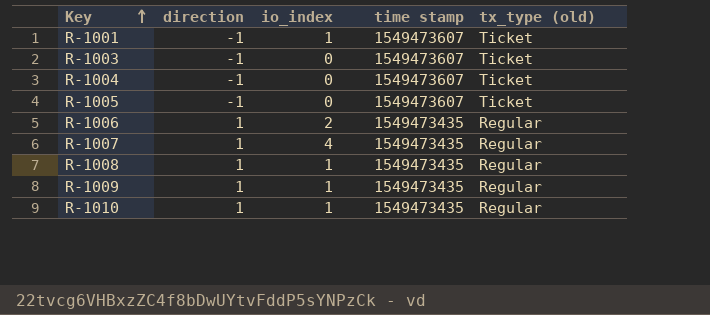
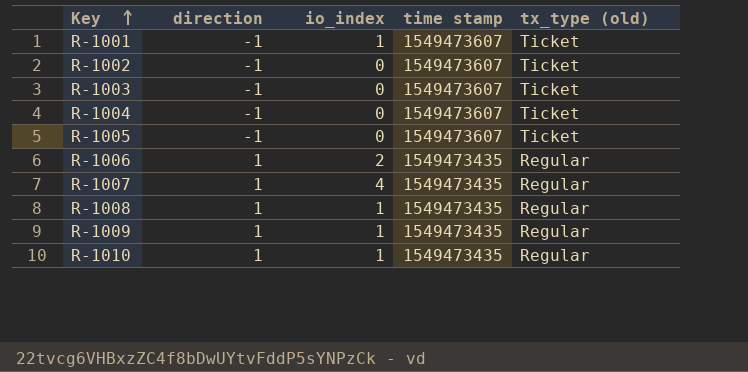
row R-1002: none -> -1 | 0 | 1549473607 | Ticket

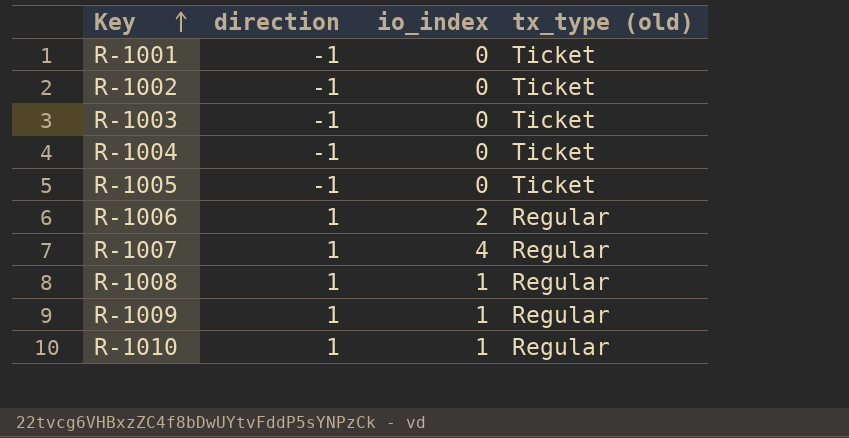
column time stamp | position: 4 -> none
R-1001 | io_index: 1 -> 0

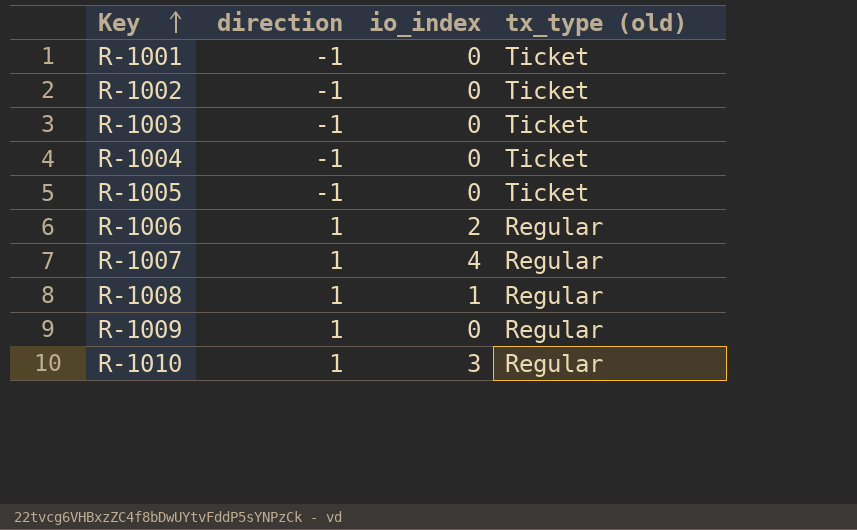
R-1009 | io_index: 1 -> 0
R-1010 | io_index: 1 -> 3

